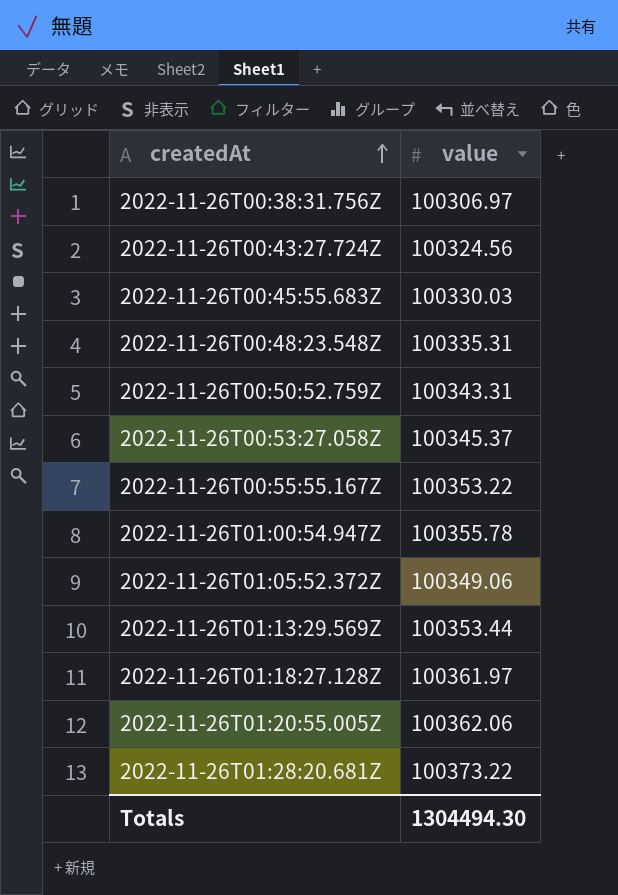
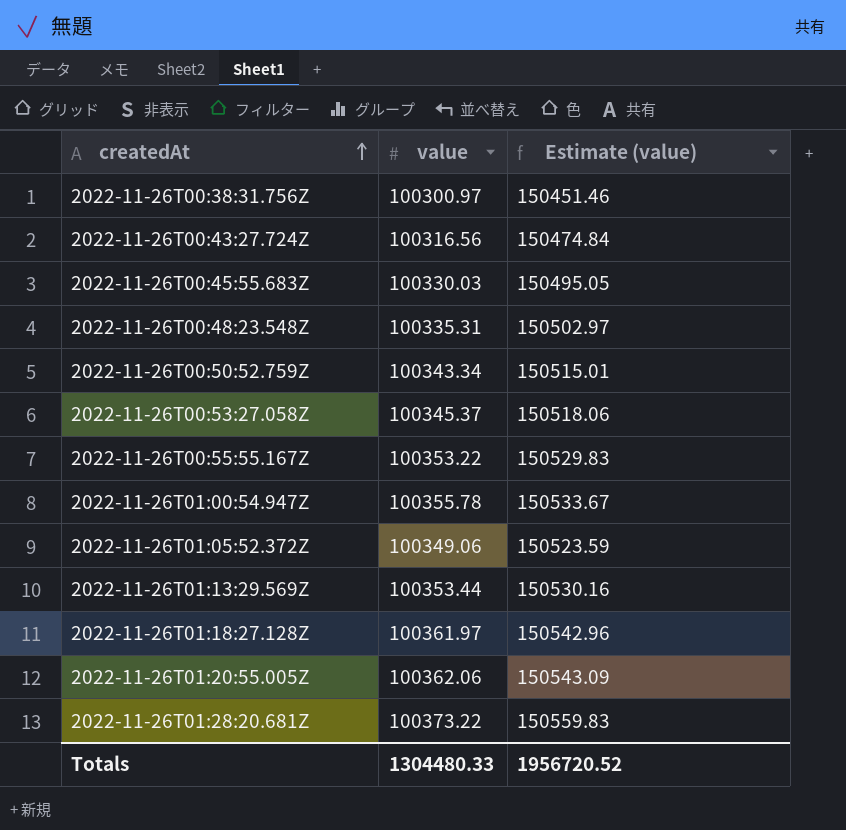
column Estimate (value) | formula: none -> [value] * 1.5
2022-11-26T00:38:31.756Z | value: 100306.97 -> 100300.97
2022-11-26T00:43:27.724Z | value: 100324.56 -> 100316.56
2022-11-26T00:50:52.759Z | value: 100343.31 -> 100343.34
Totals | value: 1304494.30 -> 1304480.33

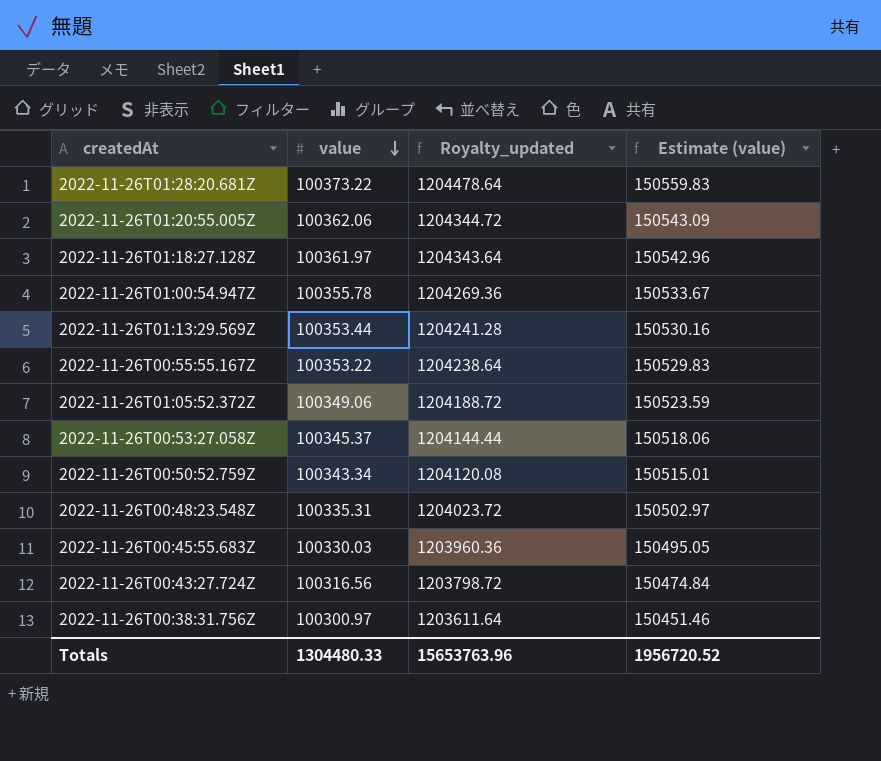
row order: createdAt ascending -> value descending
column Royalty_updated | formula: none -> [value] * 12

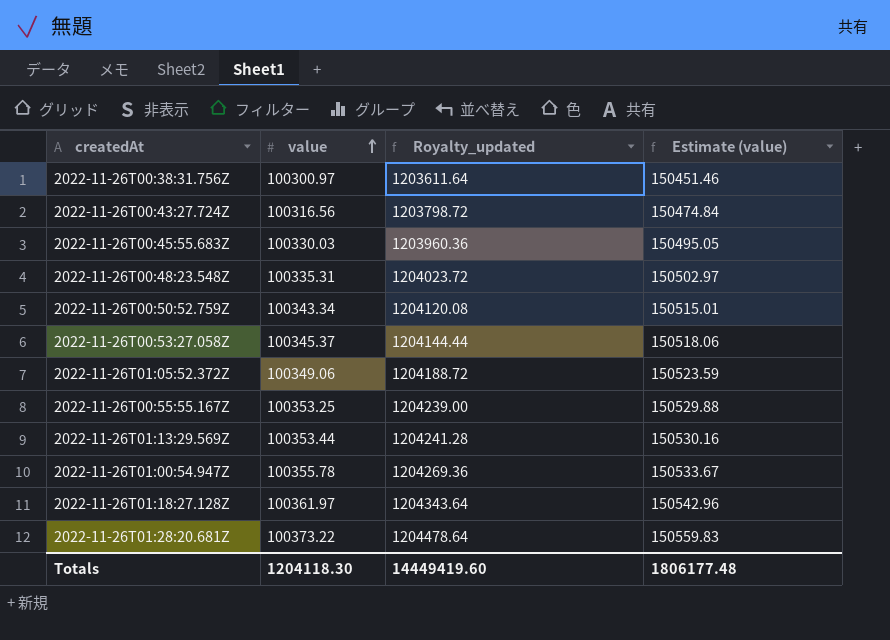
row order: value descending -> value ascending
row 2022-11-26T01:20:55.005Z: 100362.06 | 1204344.72 | 150543.09 -> none
2022-11-26T00:55:55.167Z | value: 100353.22 -> 100353.25
2022-11-26T00:55:55.167Z | Royalty_updated: 1204238.64 -> 1204239.00
2022-11-26T00:55:55.167Z | Estimate (value): 150529.83 -> 150529.88
Totals | value: 1304480.33 -> 1204118.30
Totals | Royalty_updated: 15653763.96 -> 14449419.60
Totals | Estimate (value): 1956720.52 -> 1806177.48

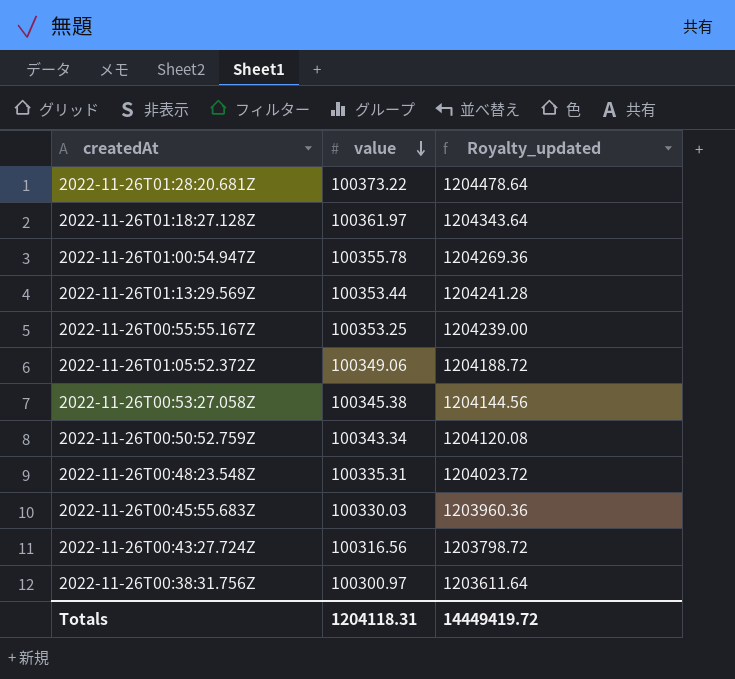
row order: value ascending -> value descending
column Estimate (value) | formula: [value] * 1.5 -> none
2022-11-26T00:53:27.058Z | value: 100345.37 -> 100345.38
2022-11-26T00:53:27.058Z | Royalty_updated: 1204144.44 -> 1204144.56
Totals | value: 1204118.30 -> 1204118.31
Totals | Royalty_updated: 14449419.60 -> 14449419.72

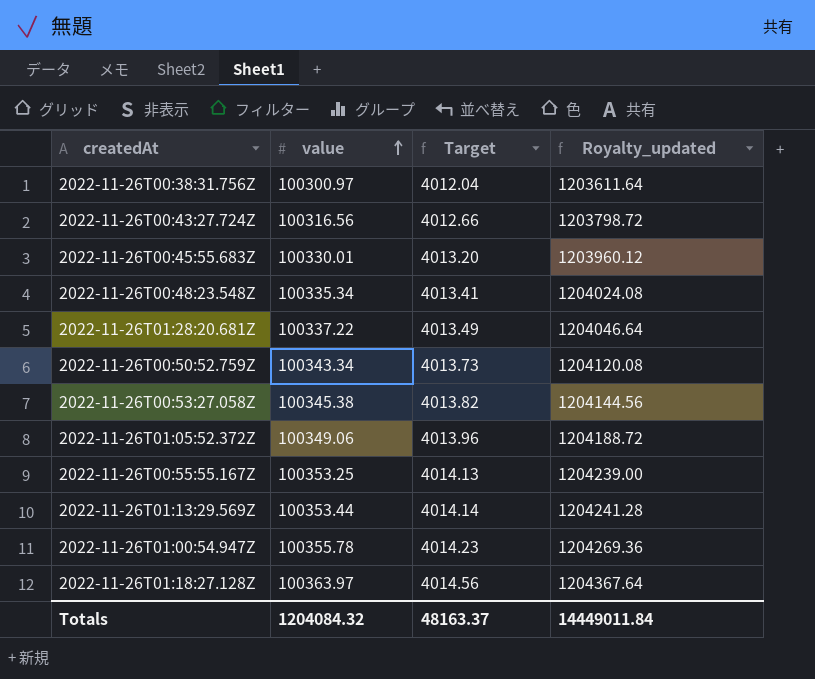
row order: value descending -> value ascending
column Target | formula: none -> [value] * 0.04
2022-11-26T00:45:55.683Z | value: 100330.03 -> 100330.01
2022-11-26T00:45:55.683Z | Royalty_updated: 1203960.36 -> 1203960.12
2022-11-26T00:48:23.548Z | value: 100335.31 -> 100335.34
2022-11-26T00:48:23.548Z | Royalty_updated: 1204023.72 -> 1204024.08
2022-11-26T01:28:20.681Z | value: 100373.22 -> 100337.22
2022-11-26T01:28:20.681Z | Royalty_updated: 1204478.64 -> 1204046.64
2022-11-26T01:18:27.128Z | value: 100361.97 -> 100363.97
2022-11-26T01:18:27.128Z | Royalty_updated: 1204343.64 -> 1204367.64
Totals | value: 1204118.31 -> 1204084.32
Totals | Royalty_updated: 14449419.72 -> 14449011.84

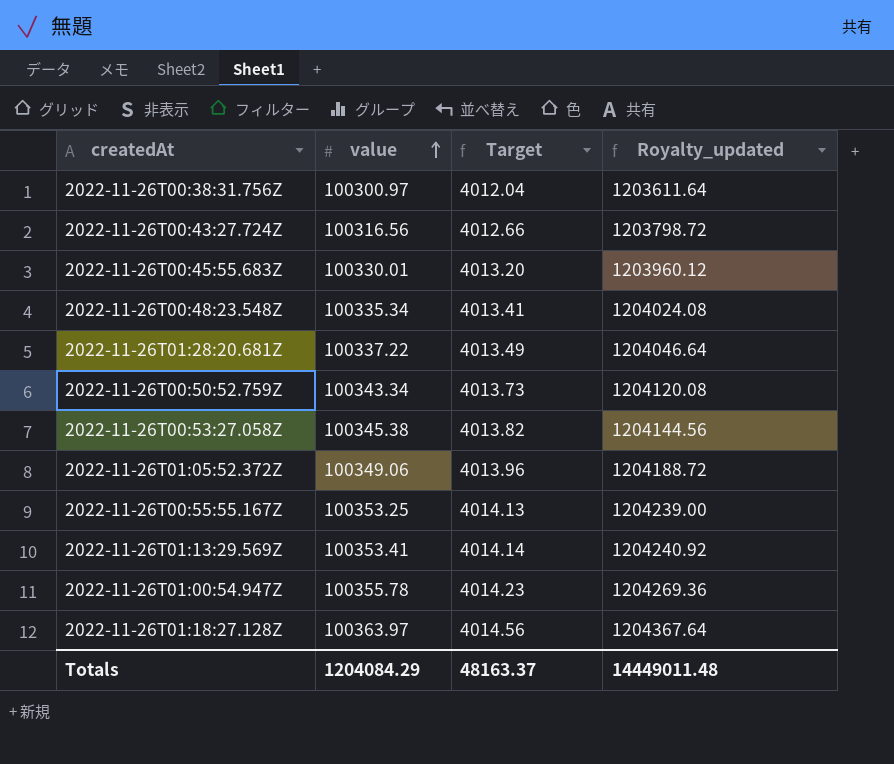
2022-11-26T01:13:29.569Z | value: 100353.44 -> 100353.41
2022-11-26T01:13:29.569Z | Royalty_updated: 1204241.28 -> 1204240.92
Totals | value: 1204084.32 -> 1204084.29
Totals | Royalty_updated: 14449011.84 -> 14449011.48

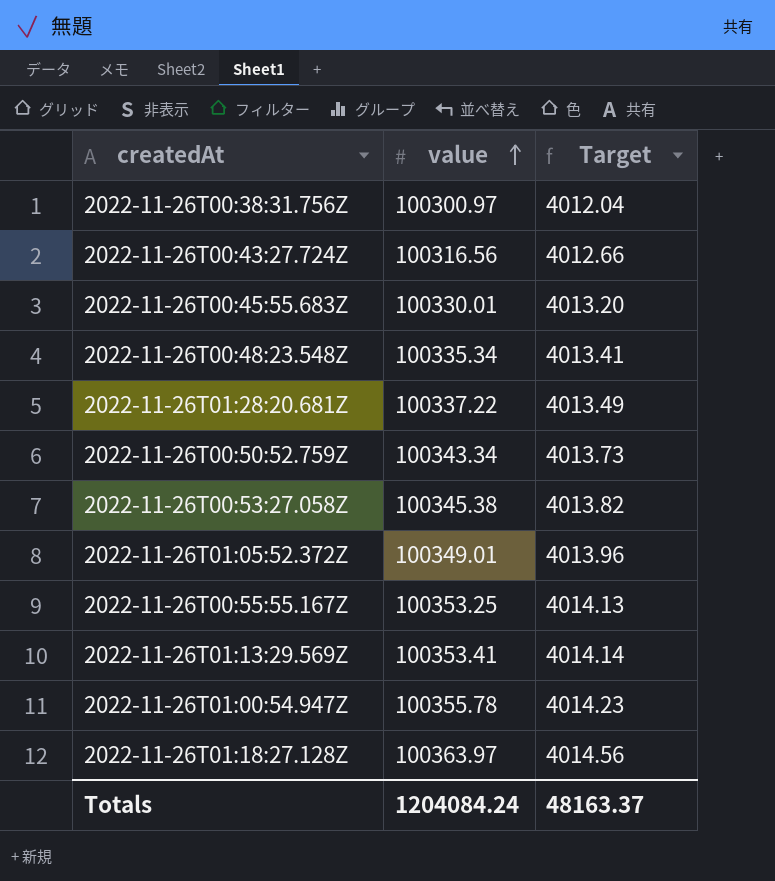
column Royalty_updated | formula: [value] * 12 -> none
2022-11-26T01:05:52.372Z | value: 100349.06 -> 100349.01
Totals | value: 1204084.29 -> 1204084.24

